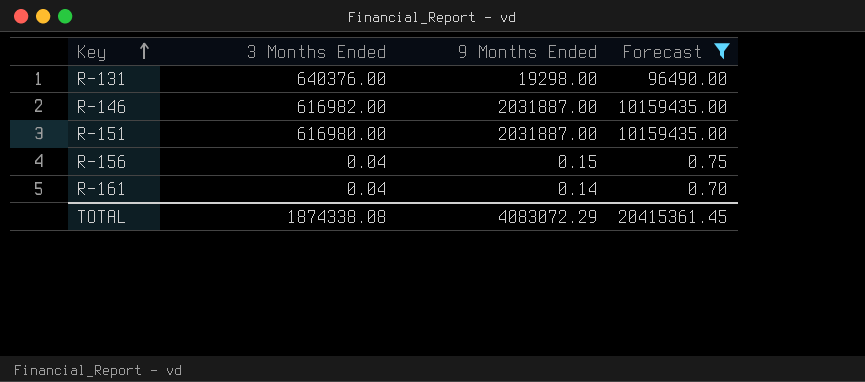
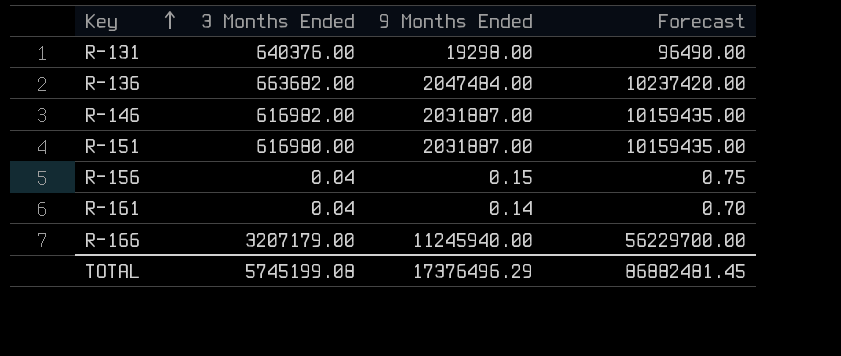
filter: Forecast <= 10159435.00 -> none
TOTAL | 3 Months Ended: 1874338.08 -> 5745199.08
TOTAL | 9 Months Ended: 4083072.29 -> 17376496.29
TOTAL | Forecast: 20415361.45 -> 86882481.45

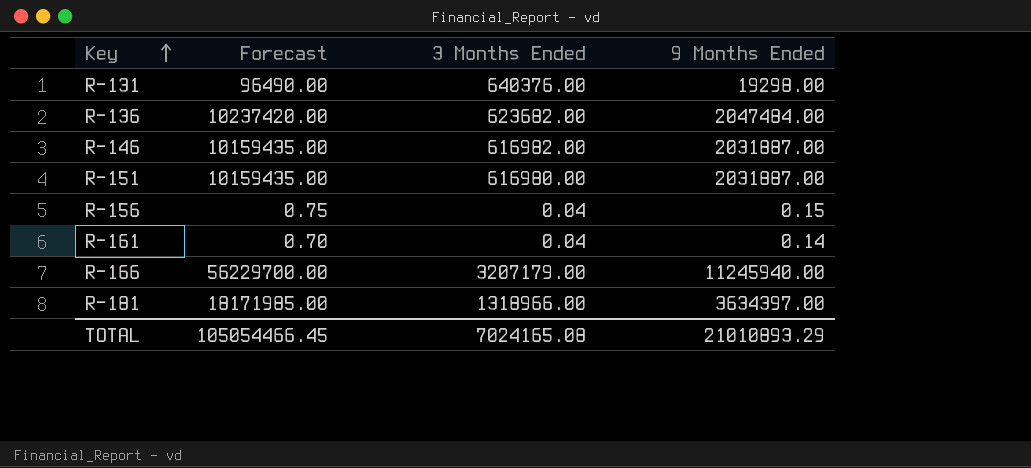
column Forecast | position: 4 -> 2
R-136 | 3 Months Ended: 663682.00 -> 623682.00
row R-181: none -> 18171985.00 | 1318966.00 | 3634397.00
TOTAL | Forecast: 86882481.45 -> 105054466.45
TOTAL | 3 Months Ended: 5745199.08 -> 7024165.08
TOTAL | 9 Months Ended: 17376496.29 -> 21010893.29

